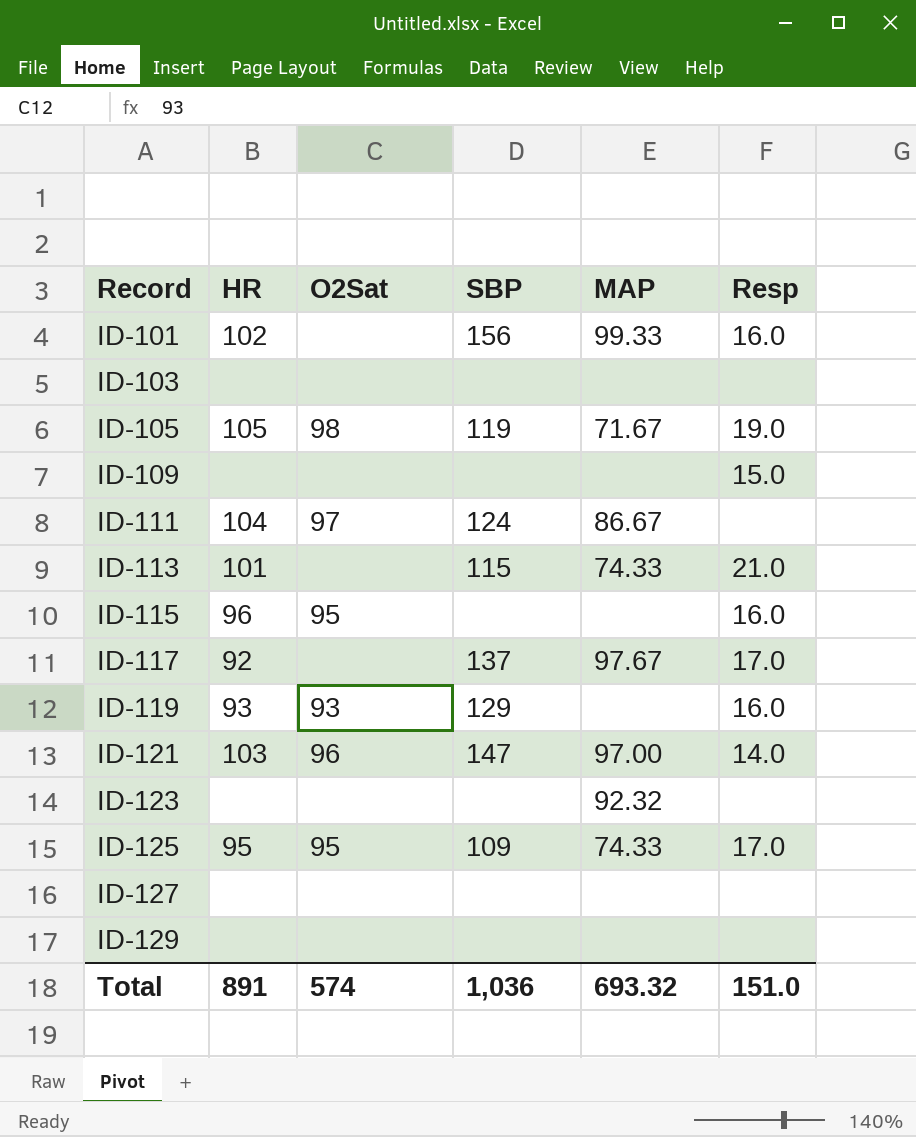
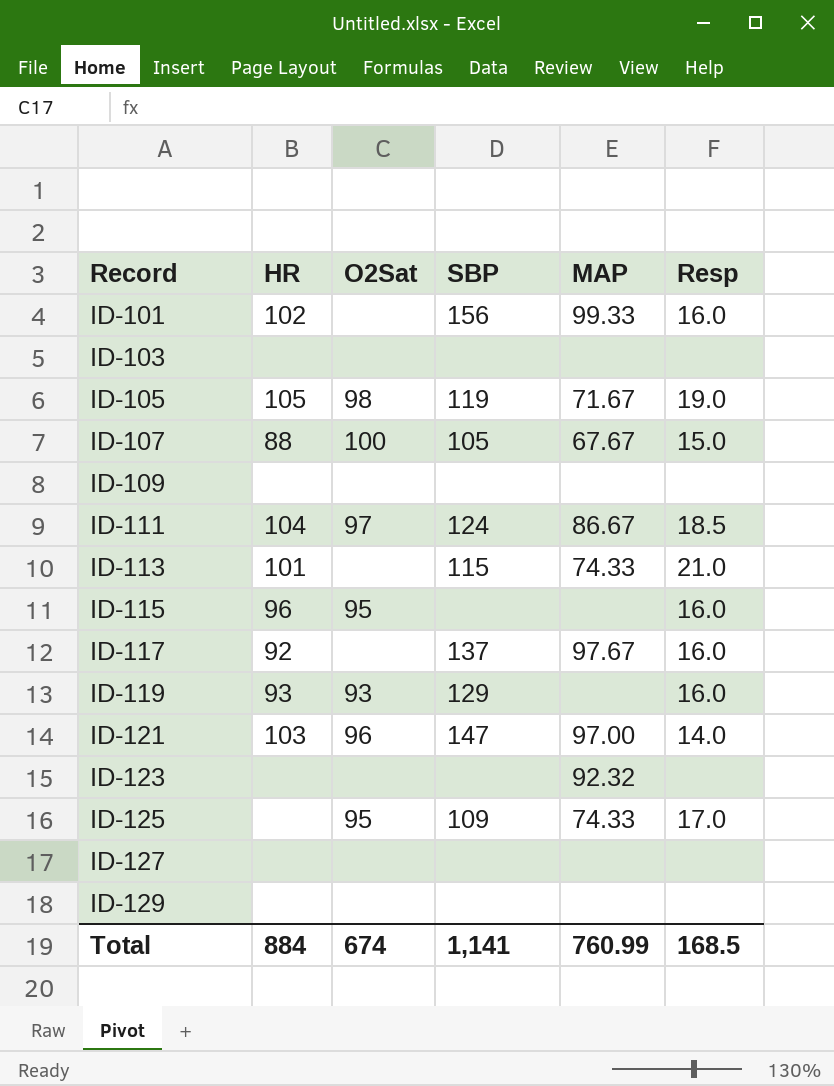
row ID-107: none -> 88 | 100 | 105 | 67.67 | 15.0
ID-109 | Resp: 15.0 -> none
ID-111 | Resp: none -> 18.5
ID-117 | Resp: 17.0 -> 16.0
ID-125 | HR: 95 -> none
Total | HR: 891 -> 884
Total | O2Sat: 574 -> 674
Total | SBP: 1,036 -> 1,141
Total | MAP: 693.32 -> 760.99
Total | Resp: 151.0 -> 168.5

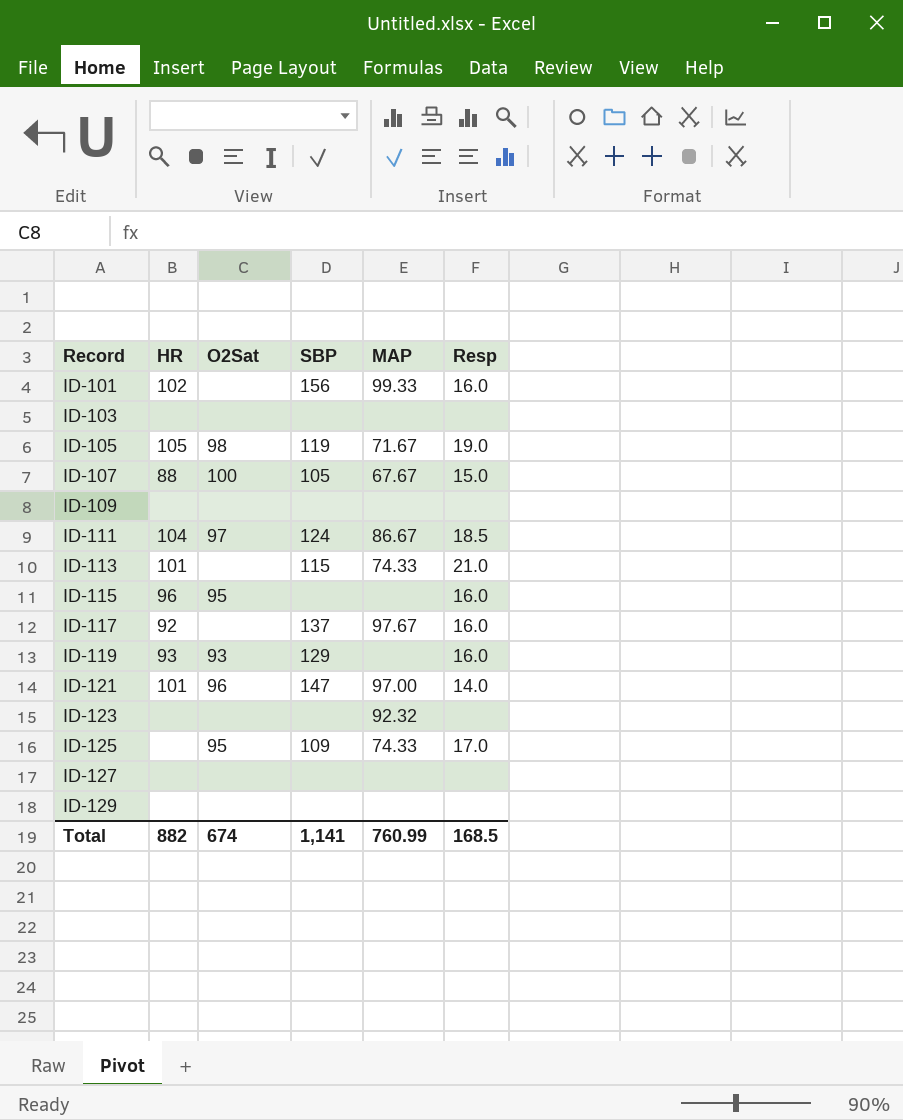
ID-121 | HR: 103 -> 101
Total | HR: 884 -> 882

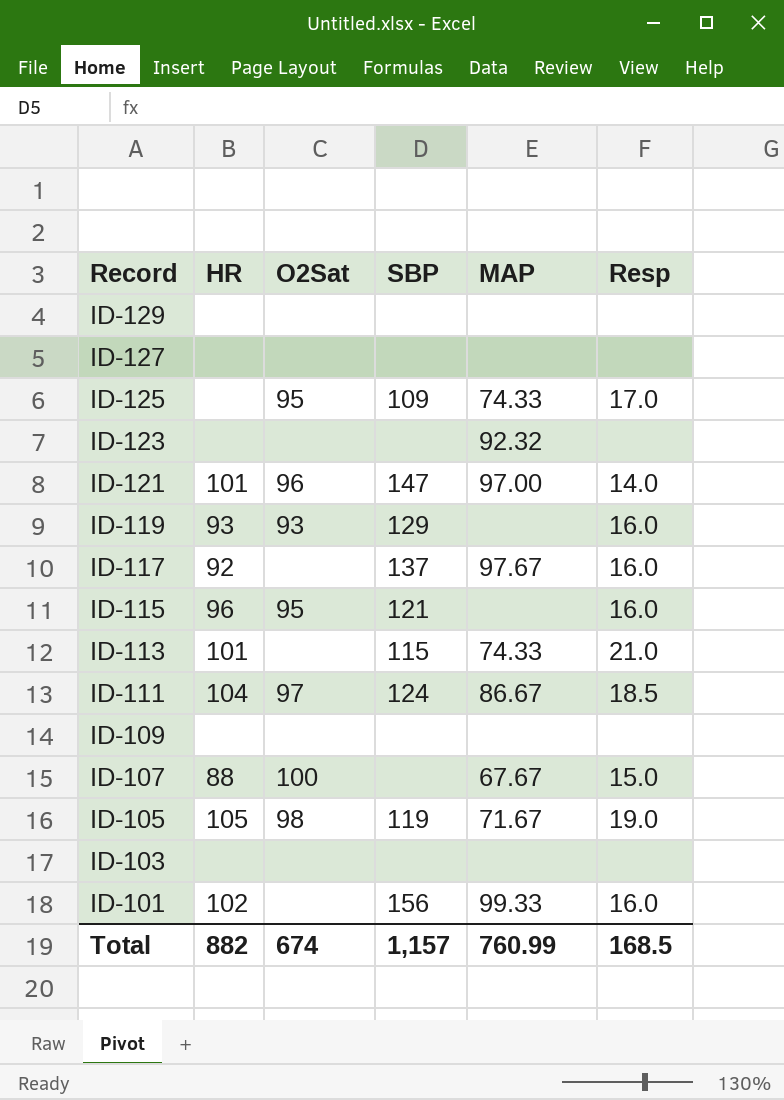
row order: Record ascending -> Record descending
ID-115 | SBP: none -> 121
ID-107 | SBP: 105 -> none
Total | SBP: 1,141 -> 1,157

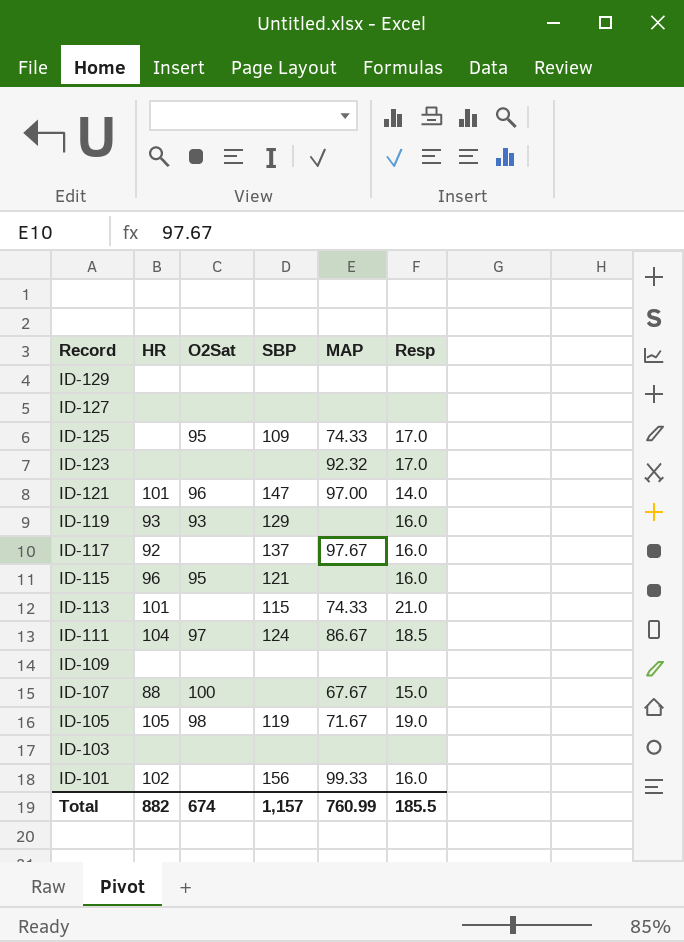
ID-123 | Resp: none -> 17.0
Total | Resp: 168.5 -> 185.5

